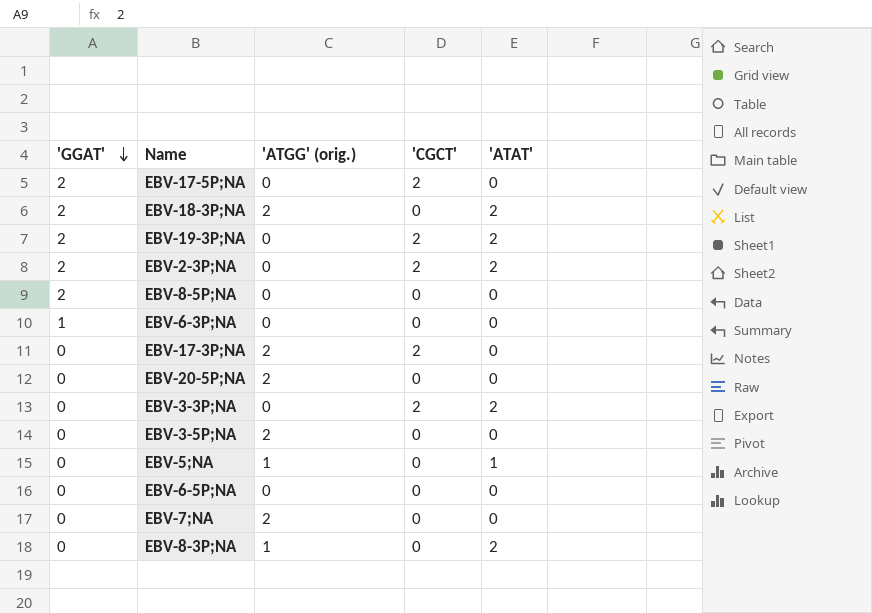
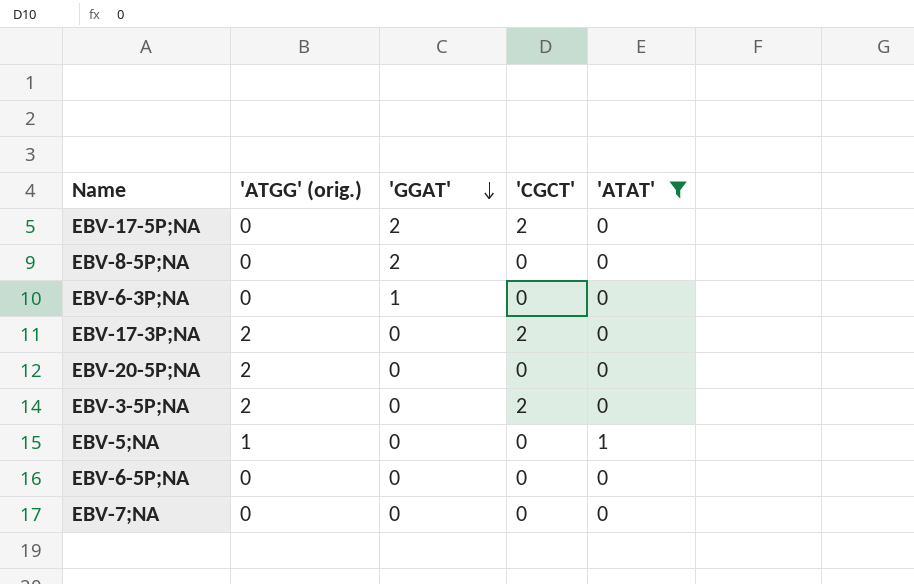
filter: none -> 'ATAT' != 2
column 'GGAT' | position: 1 -> 3
EBV-3-5P;NA | 'CGCT': 0 -> 2
EBV-7;NA | 'ATGG' (orig.): 2 -> 0

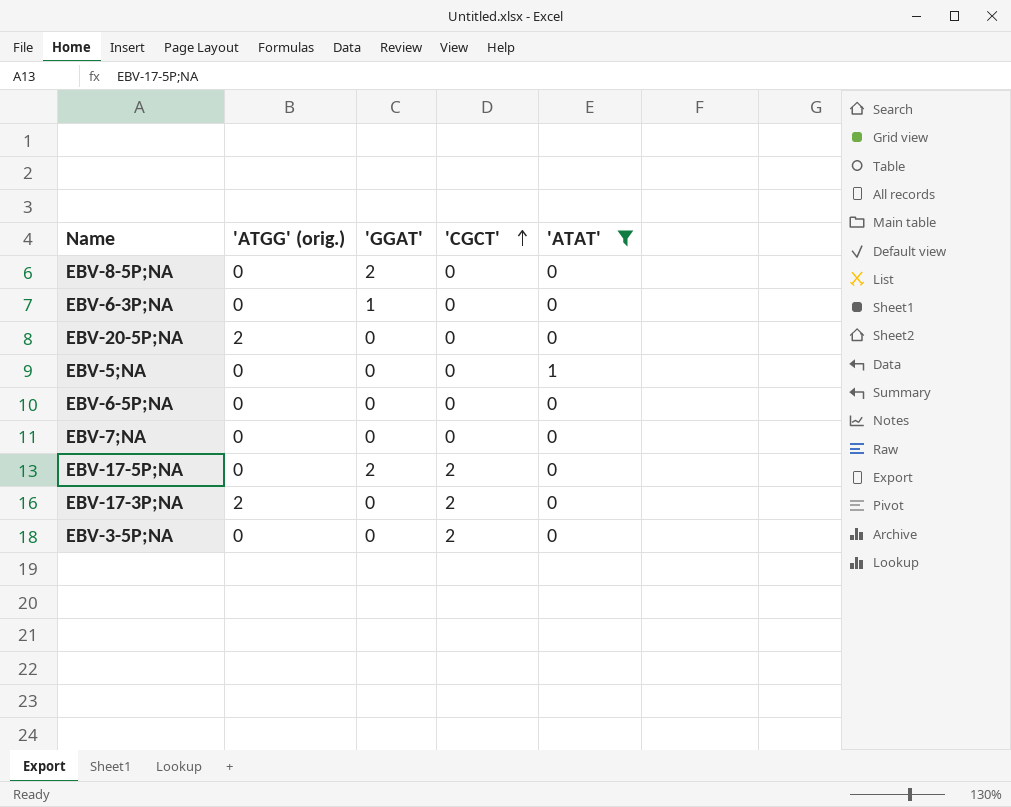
row order: 'GGAT' descending -> 'CGCT' ascending
EBV-5;NA | 'ATGG' (orig.): 1 -> 0
EBV-3-5P;NA | 'ATGG' (orig.): 2 -> 0

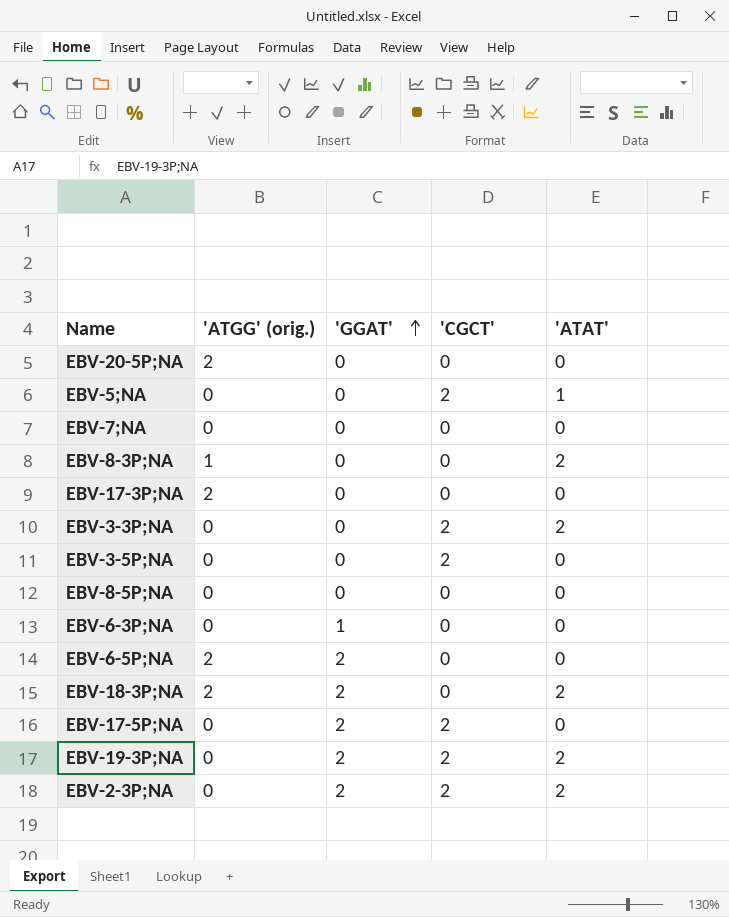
filter: 'ATAT' != 2 -> none
row order: 'CGCT' ascending -> 'GGAT' ascending
EBV-5;NA | 'CGCT': 0 -> 2
EBV-17-3P;NA | 'CGCT': 2 -> 0
EBV-8-5P;NA | 'GGAT': 2 -> 0
EBV-6-5P;NA | 'ATGG' (orig.): 0 -> 2
EBV-6-5P;NA | 'GGAT': 0 -> 2

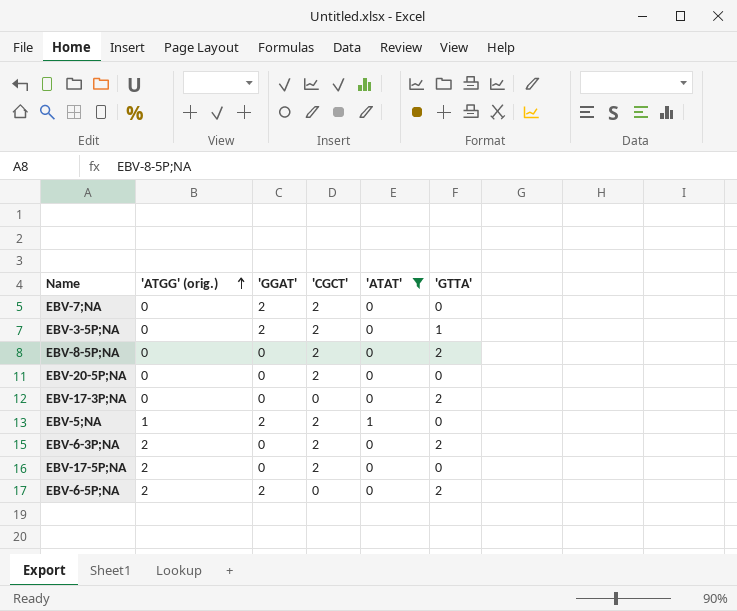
filter: none -> 'ATAT' != 2
row order: 'GGAT' ascending -> 'ATGG' (orig.) ascending
column 'GTTA' | position: none -> 6
EBV-7;NA | 'GGAT': 0 -> 2
EBV-7;NA | 'CGCT': 0 -> 2
EBV-3-5P;NA | 'GGAT': 0 -> 2
EBV-8-5P;NA | 'CGCT': 0 -> 2
EBV-20-5P;NA | 'ATGG' (orig.): 2 -> 0
EBV-20-5P;NA | 'CGCT': 0 -> 2
EBV-17-3P;NA | 'ATGG' (orig.): 2 -> 0
EBV-5;NA | 'ATGG' (orig.): 0 -> 1
EBV-5;NA | 'GGAT': 0 -> 2
EBV-6-3P;NA | 'ATGG' (orig.): 0 -> 2
EBV-6-3P;NA | 'GGAT': 1 -> 0
EBV-6-3P;NA | 'CGCT': 0 -> 2
EBV-17-5P;NA | 'ATGG' (orig.): 0 -> 2
EBV-17-5P;NA | 'GGAT': 2 -> 0

